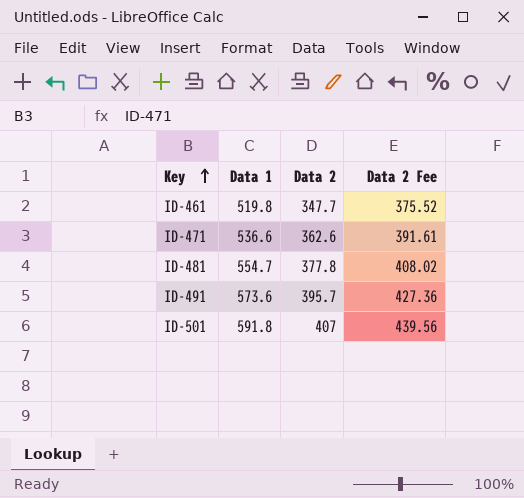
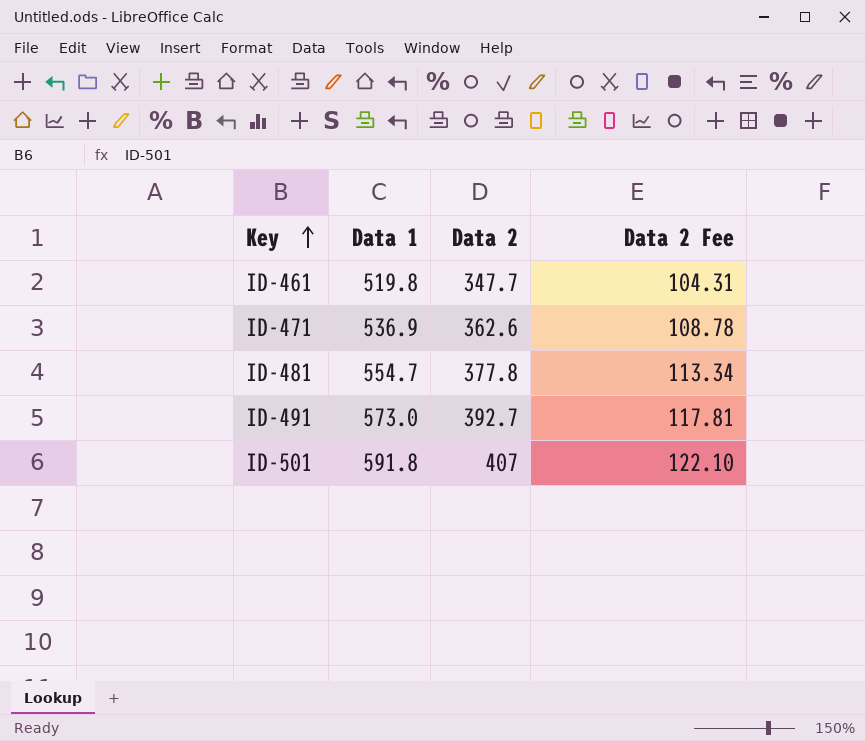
column Data 2 Fee | formula: [Data 2] * 1.08 -> [Data 2] * 0.3
ID-471 | Data 1: 536.6 -> 536.9
ID-491 | Data 1: 573.6 -> 573.0
ID-491 | Data 2: 395.7 -> 392.7

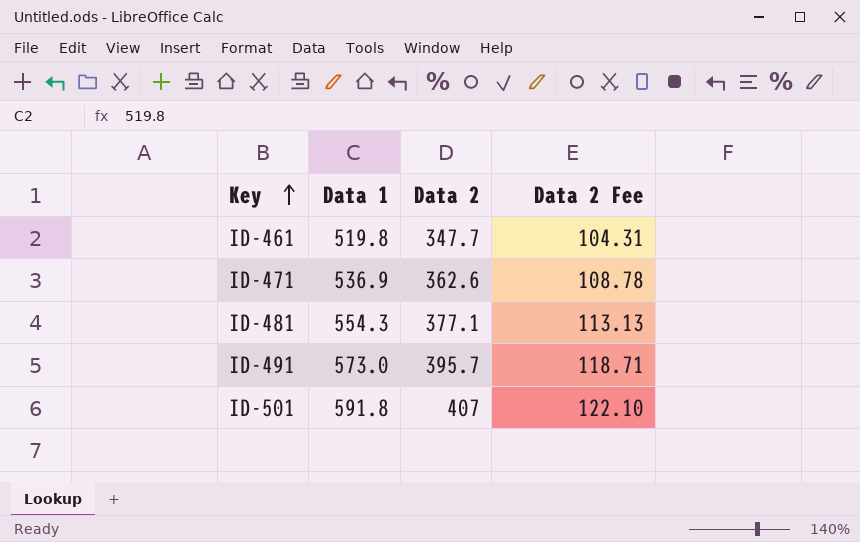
ID-481 | Data 1: 554.7 -> 554.3
ID-481 | Data 2: 377.8 -> 377.1
ID-481 | Data 2 Fee: 113.34 -> 113.13
ID-491 | Data 2: 392.7 -> 395.7
ID-491 | Data 2 Fee: 117.81 -> 118.71

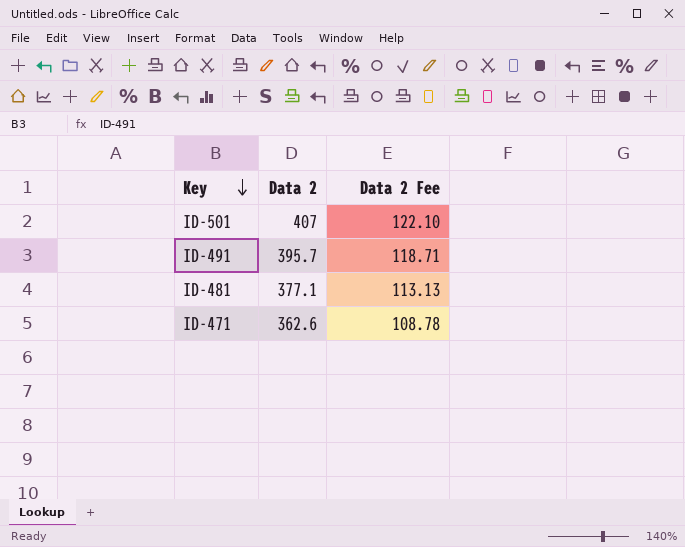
row order: Key ascending -> Key descending
column Data 1 | position: 2 -> none
row ID-461: 519.8 | 347.7 | 104.31 -> none

